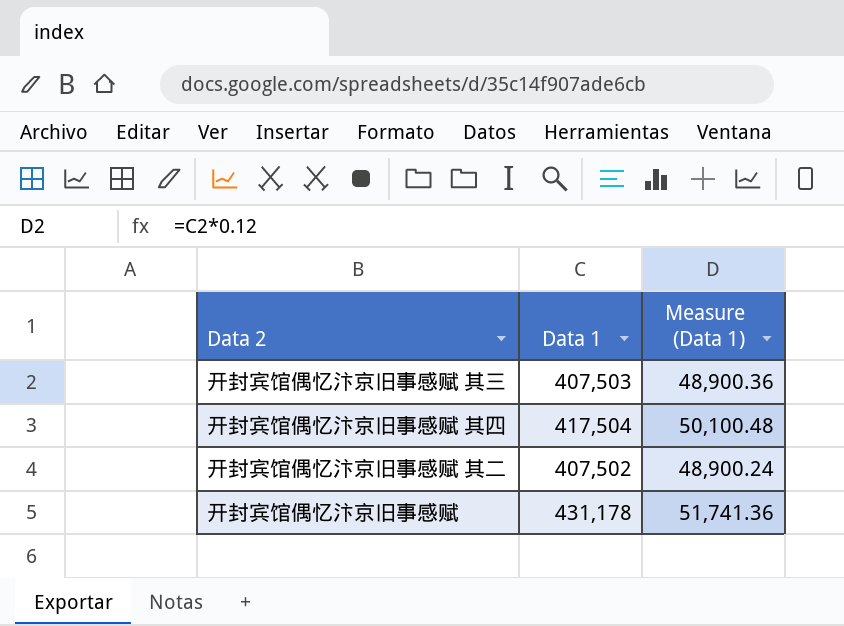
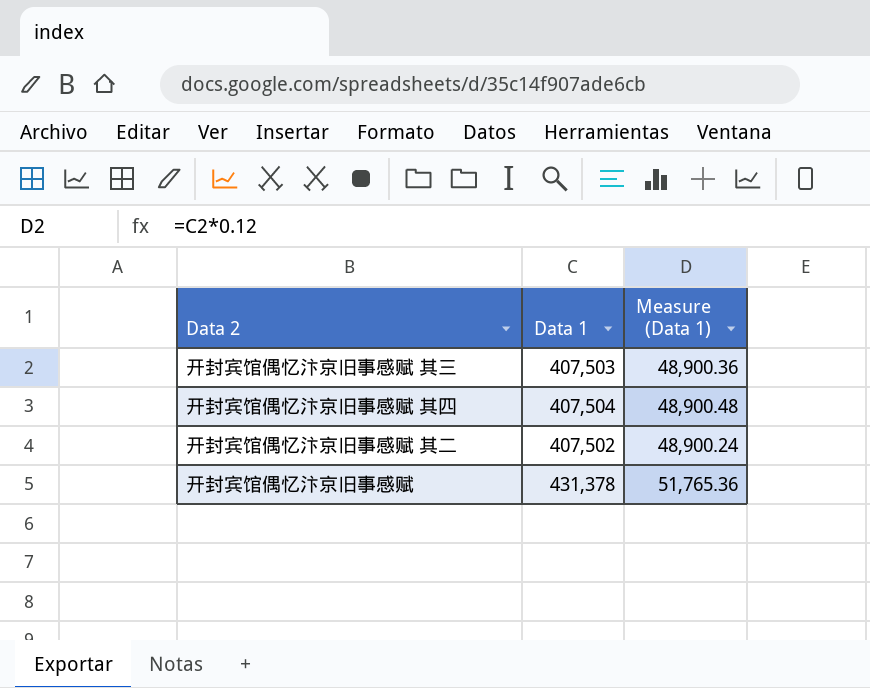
开封宾馆偶忆汴京旧事感赋 其四 | Data 1: 417,504 -> 407,504
开封宾馆偶忆汴京旧事感赋 其四 | Measure (Data 1): 50,100.48 -> 48,900.48
开封宾馆偶忆汴京旧事感赋 | Data 1: 431,178 -> 431,378
开封宾馆偶忆汴京旧事感赋 | Measure (Data 1): 51,741.36 -> 51,765.36

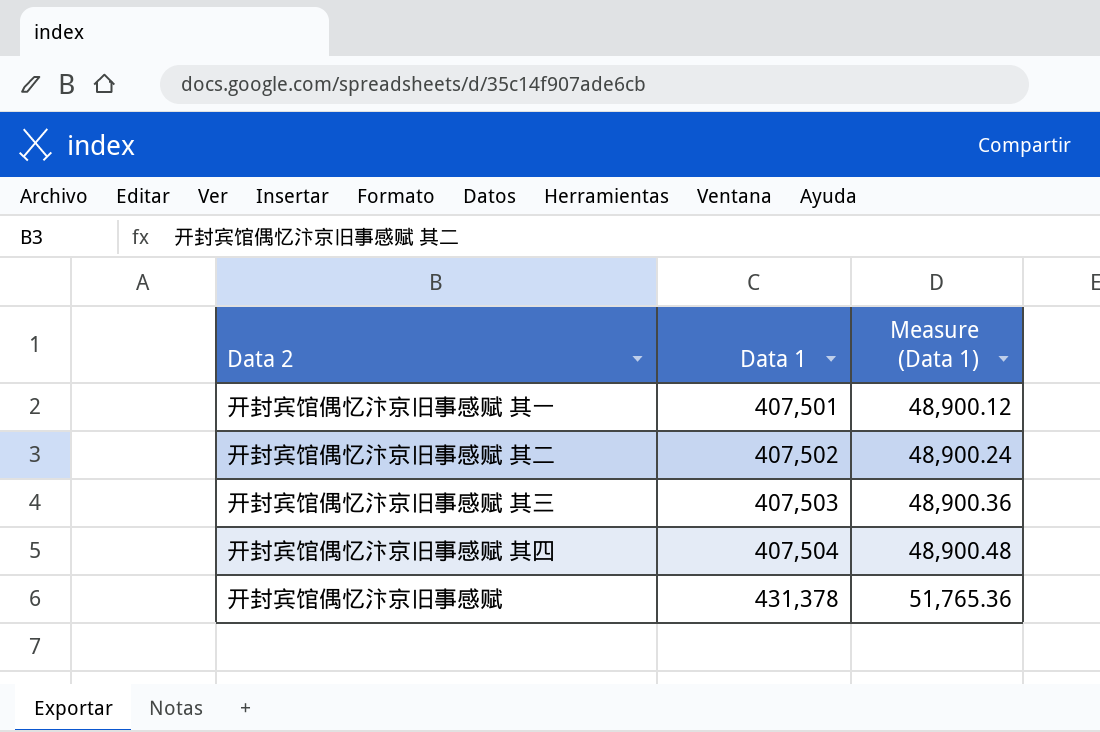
row order: none -> Data 1 ascending
row 开封宾馆偶忆汴京旧事感赋 其一: none -> 407,501 | 48,900.12

